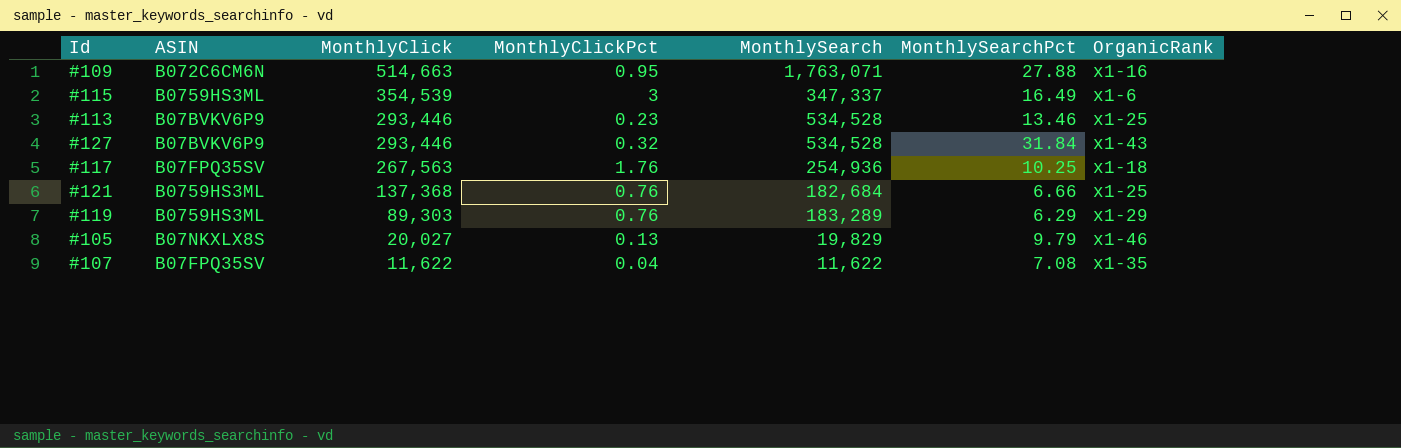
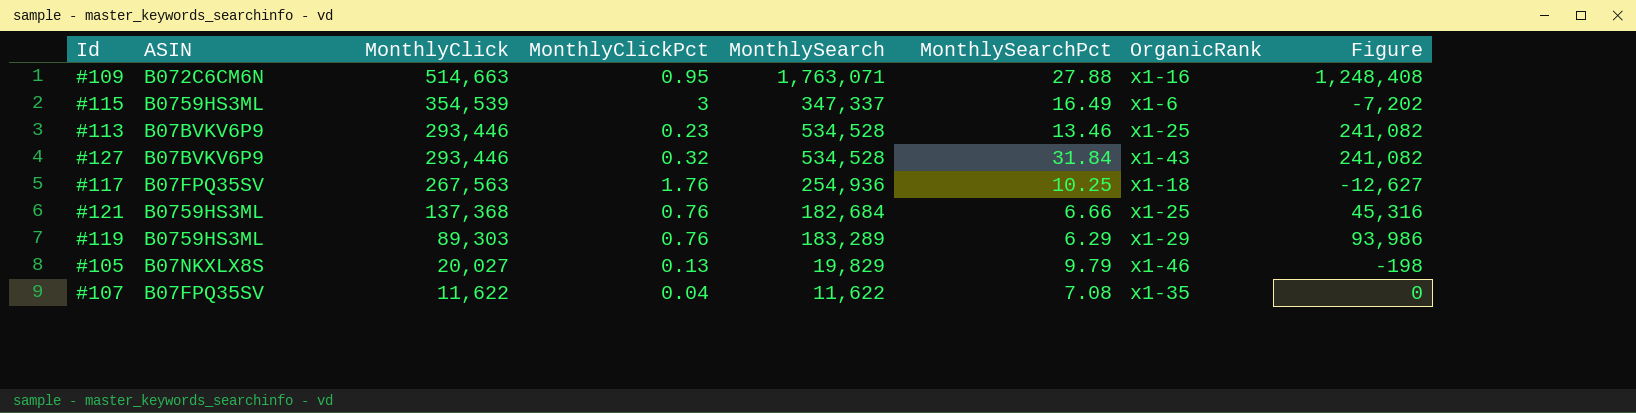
column Figure | formula: none -> [MonthlySearch] - [MonthlyClick]

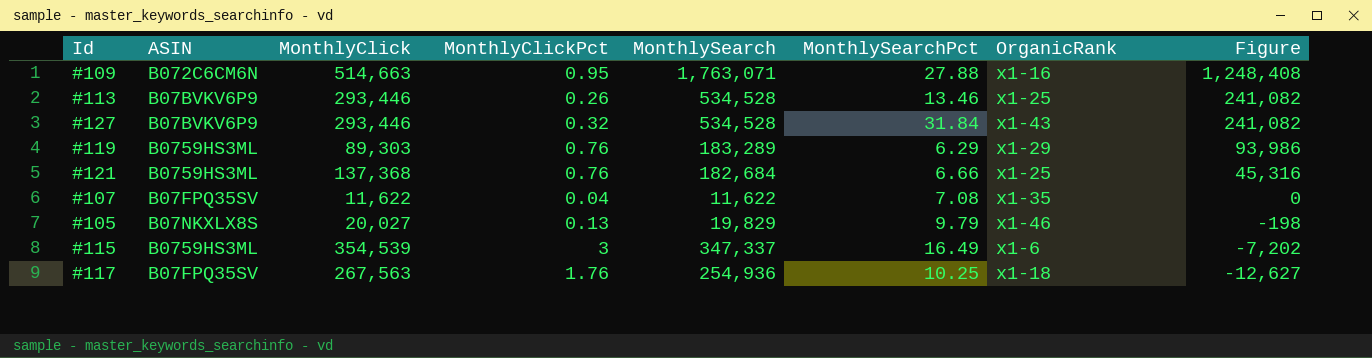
row order: MonthlyClick descending -> Figure descending
#113 | MonthlyClickPct: 0.23 -> 0.26

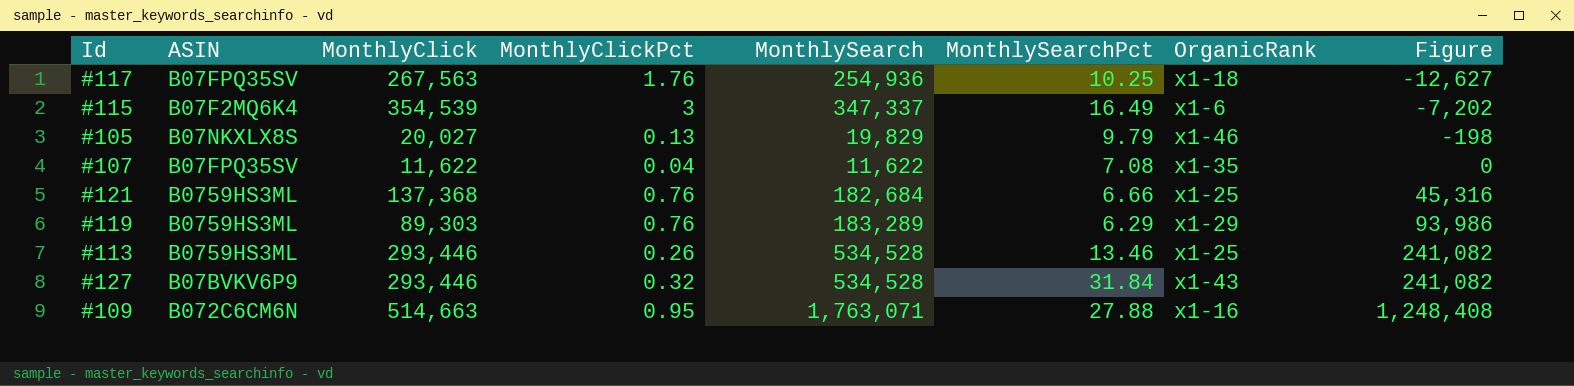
row order: Figure descending -> Figure ascending
#115 | ASIN: B0759HS3ML -> B07F2MQ6K4
#113 | ASIN: B07BVKV6P9 -> B0759HS3ML

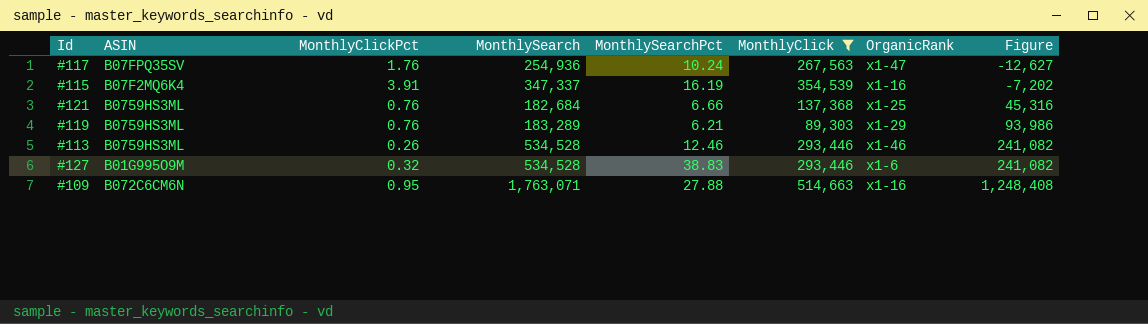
filter: none -> MonthlyClick >= 89,303
column MonthlyClick | position: 3 -> 6
#117 | MonthlySearchPct: 10.25 -> 10.24
#117 | OrganicRank: x1-18 -> x1-47
#115 | MonthlyClickPct: 3 -> 3.91
#115 | MonthlySearchPct: 16.49 -> 16.19
#115 | OrganicRank: x1-6 -> x1-16
#119 | MonthlySearchPct: 6.29 -> 6.21
#113 | MonthlySearchPct: 13.46 -> 12.46
#113 | OrganicRank: x1-25 -> x1-46
#127 | ASIN: B07BVKV6P9 -> B01G995O9M
#127 | MonthlySearchPct: 31.84 -> 38.83
#127 | OrganicRank: x1-43 -> x1-6

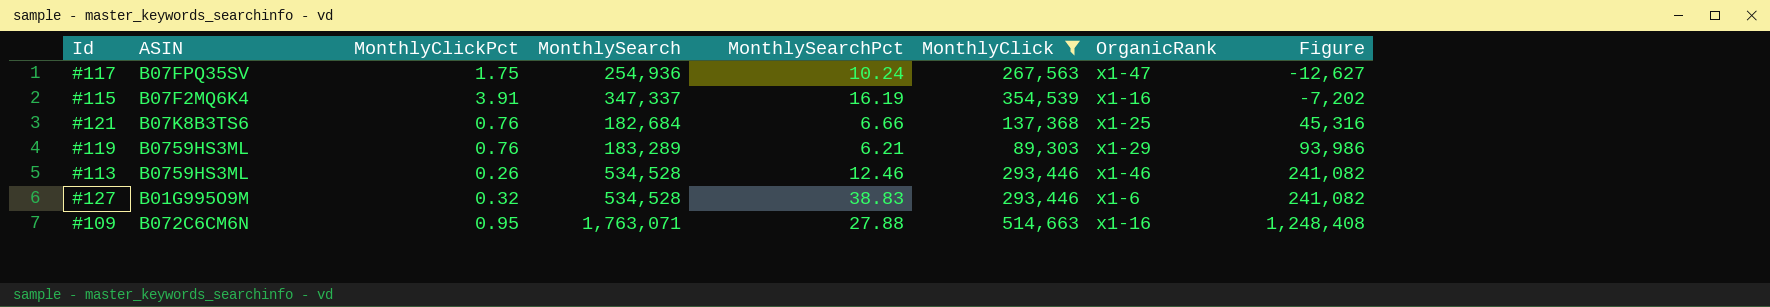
#117 | MonthlyClickPct: 1.76 -> 1.75
#121 | ASIN: B0759HS3ML -> B07K8B3TS6

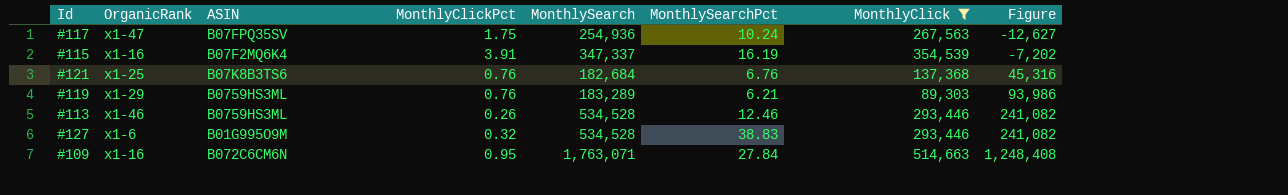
column OrganicRank | position: 7 -> 2
#121 | MonthlySearchPct: 6.66 -> 6.76
#109 | MonthlySearchPct: 27.88 -> 27.84

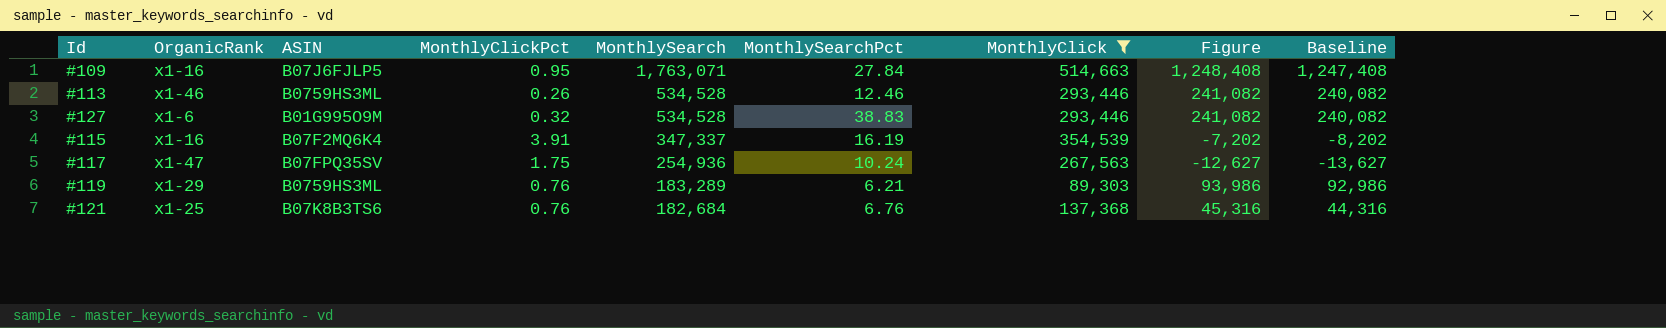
row order: Figure ascending -> MonthlySearch descending
column Baseline | formula: none -> [Figure] - 1000
#109 | ASIN: B072C6CM6N -> B07J6FJLP5

